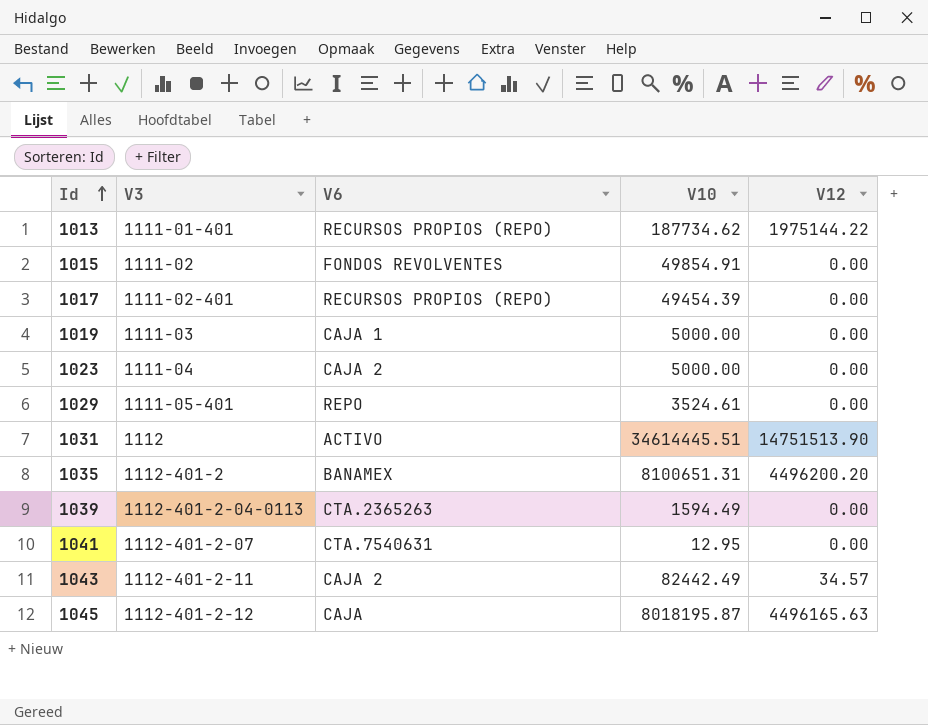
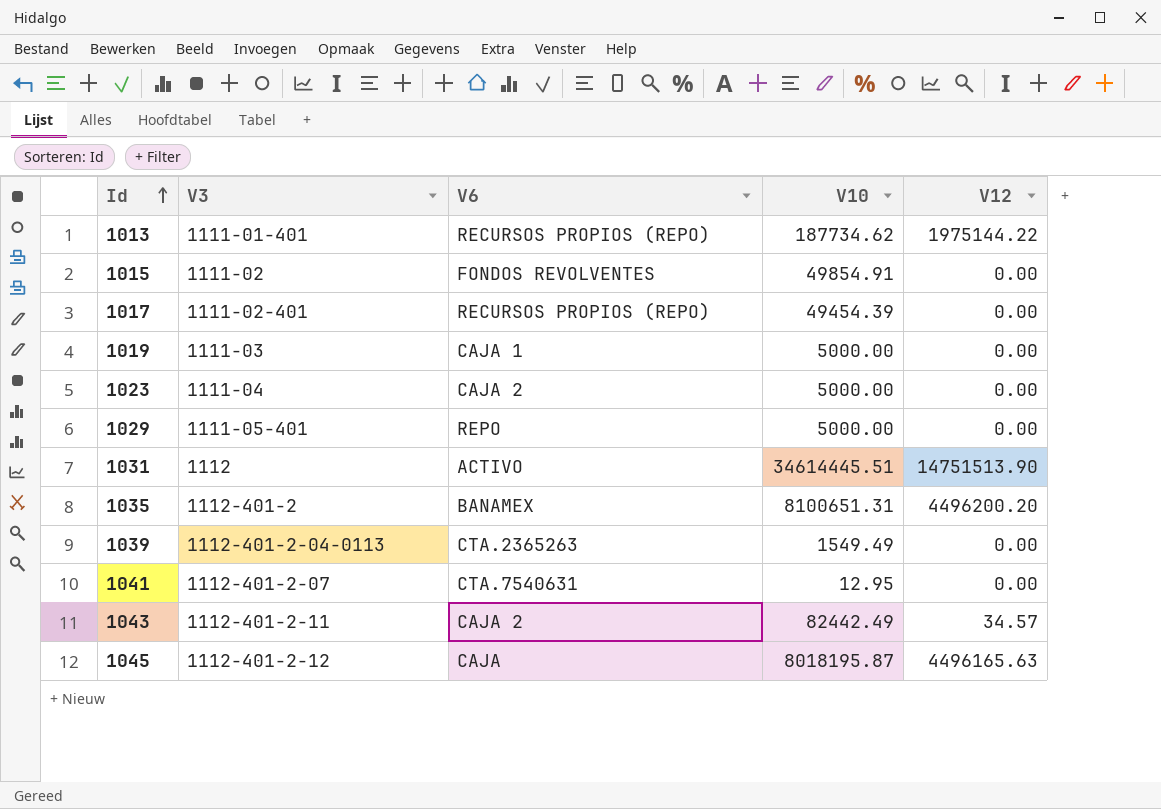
1029 | V10: 3524.61 -> 5000.00
1039 | V10: 1594.49 -> 1549.49

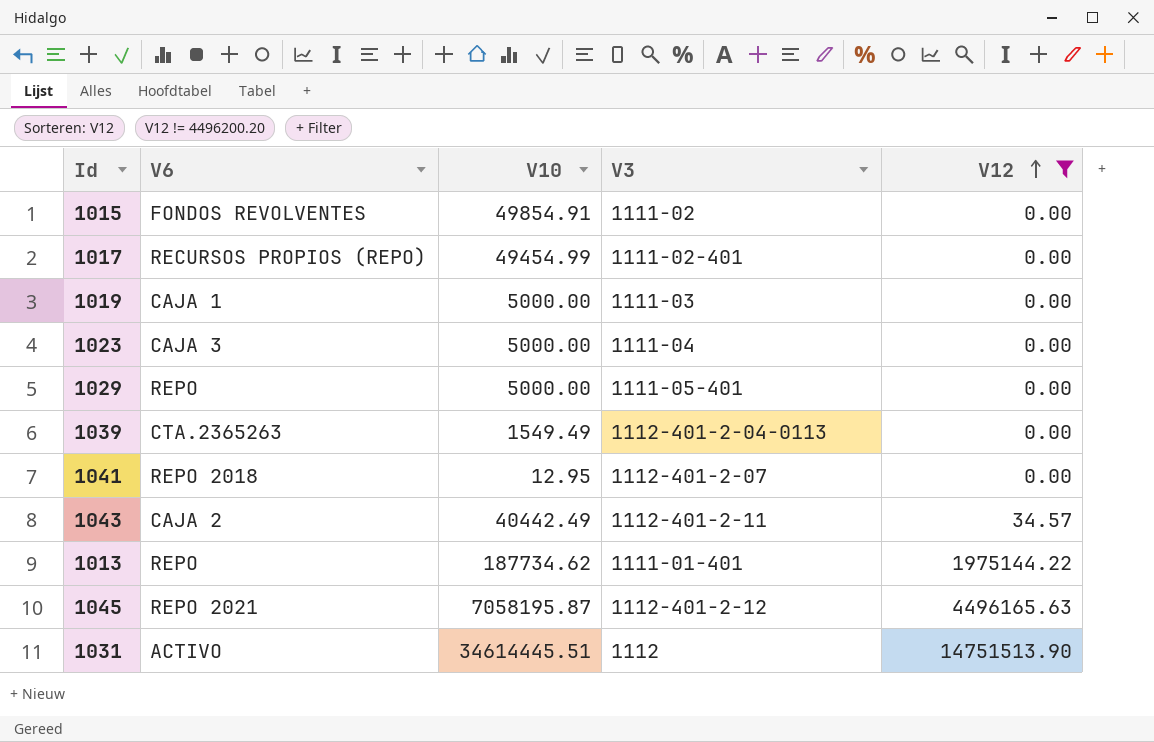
filter: none -> V12 != 4496200.20
row order: Id ascending -> V12 ascending
column V3 | position: 2 -> 4
1017 | V10: 49454.39 -> 49454.99
1023 | V6: CAJA 2 -> CAJA 3
1041 | V6: CTA.7540631 -> REPO 2018
1043 | V10: 82442.49 -> 40442.49
1013 | V6: RECURSOS PROPIOS (REPO) -> REPO
1045 | V6: CAJA -> REPO 2021
1045 | V10: 8018195.87 -> 7058195.87

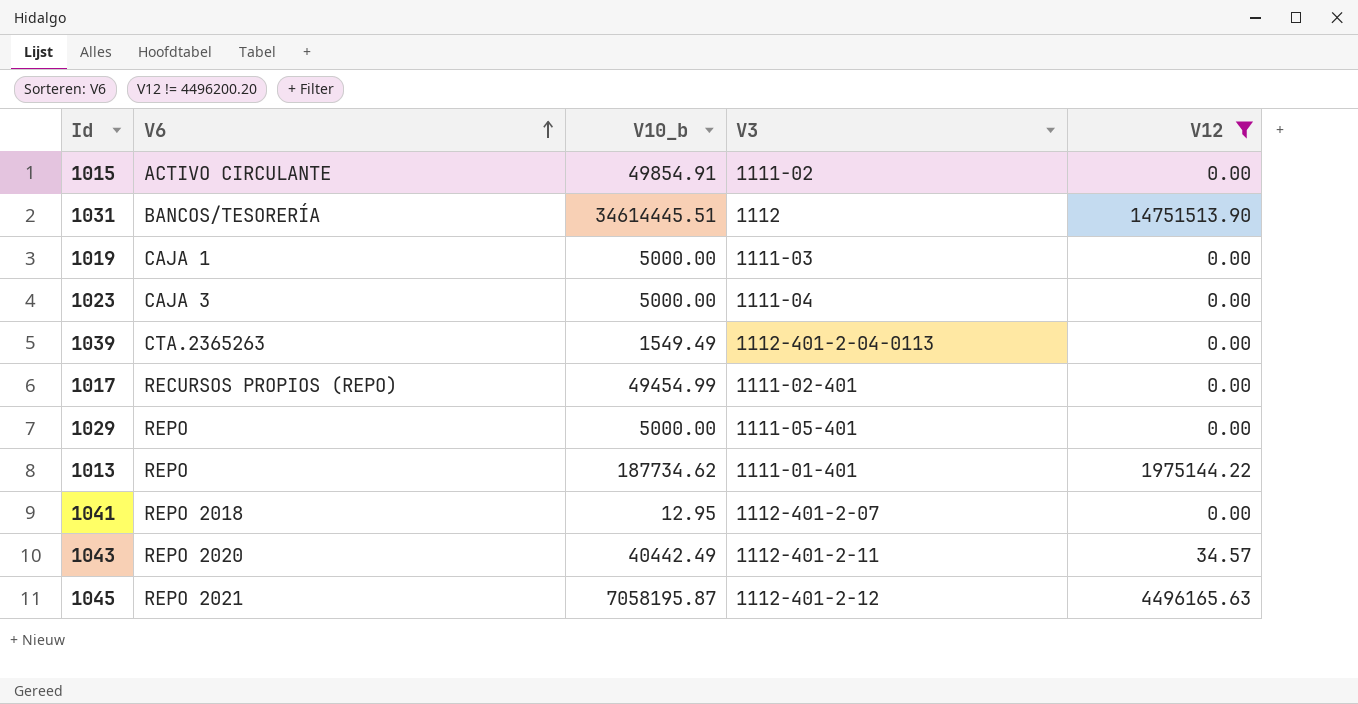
row order: V12 ascending -> V6 ascending
column name: V10 -> V10_b
1015 | V6: FONDOS REVOLVENTES -> ACTIVO CIRCULANTE
1031 | V6: ACTIVO -> BANCOS/TESORERÍA
1043 | V6: CAJA 2 -> REPO 2020

